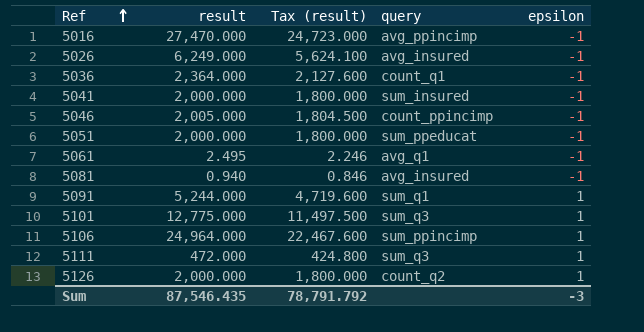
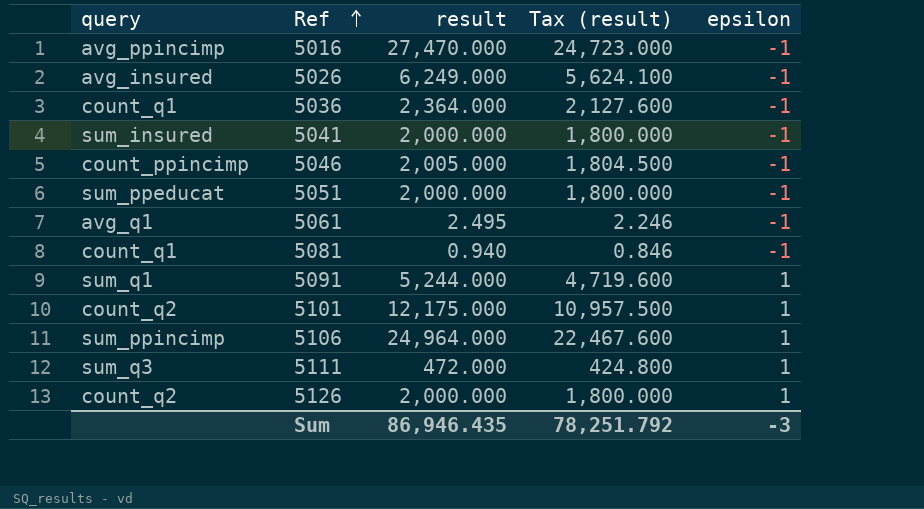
column query | position: 4 -> 1
5081 | query: avg_insured -> count_q1
5101 | query: sum_q3 -> count_q2
5101 | result: 12,775.000 -> 12,175.000
5101 | Tax (result): 11,497.500 -> 10,957.500
Sum | result: 87,546.435 -> 86,946.435
Sum | Tax (result): 78,791.792 -> 78,251.792

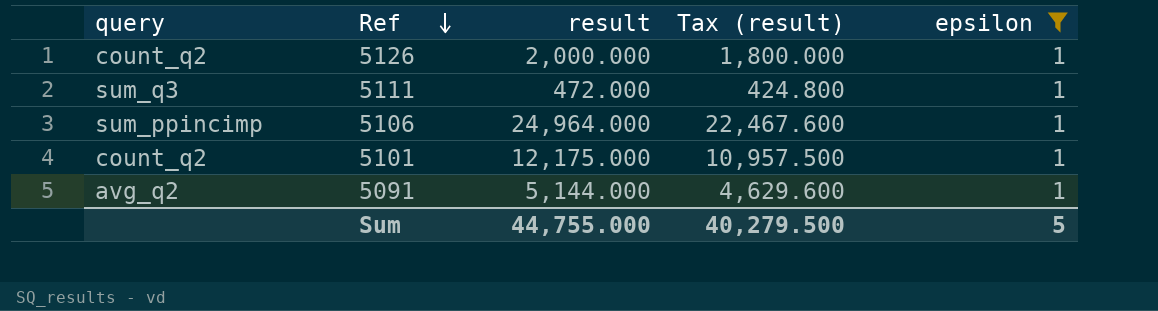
filter: none -> epsilon = 1
row order: Ref ascending -> Ref descending
5091 | query: sum_q1 -> avg_q2
5091 | result: 5,244.000 -> 5,144.000
5091 | Tax (result): 4,719.600 -> 4,629.600
Sum | result: 86,946.435 -> 44,755.000
Sum | Tax (result): 78,251.792 -> 40,279.500
Sum | epsilon: -3 -> 5

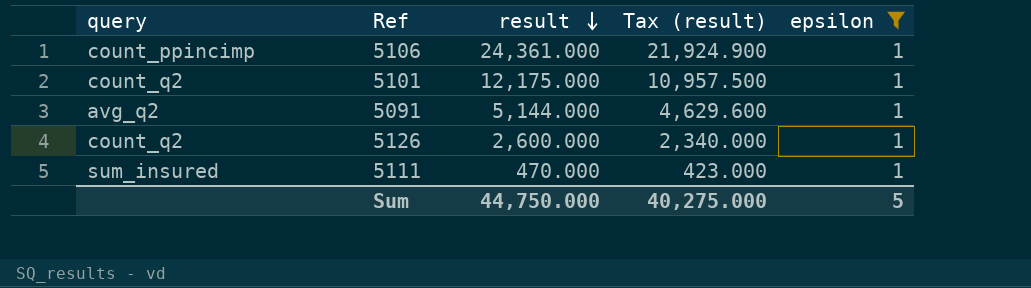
row order: Ref descending -> result descending
5106 | query: sum_ppincimp -> count_ppincimp
5106 | result: 24,964.000 -> 24,361.000
5106 | Tax (result): 22,467.600 -> 21,924.900
5126 | result: 2,000.000 -> 2,600.000
5126 | Tax (result): 1,800.000 -> 2,340.000
5111 | query: sum_q3 -> sum_insured
5111 | result: 472.000 -> 470.000
5111 | Tax (result): 424.800 -> 423.000
Sum | result: 44,755.000 -> 44,750.000
Sum | Tax (result): 40,279.500 -> 40,275.000

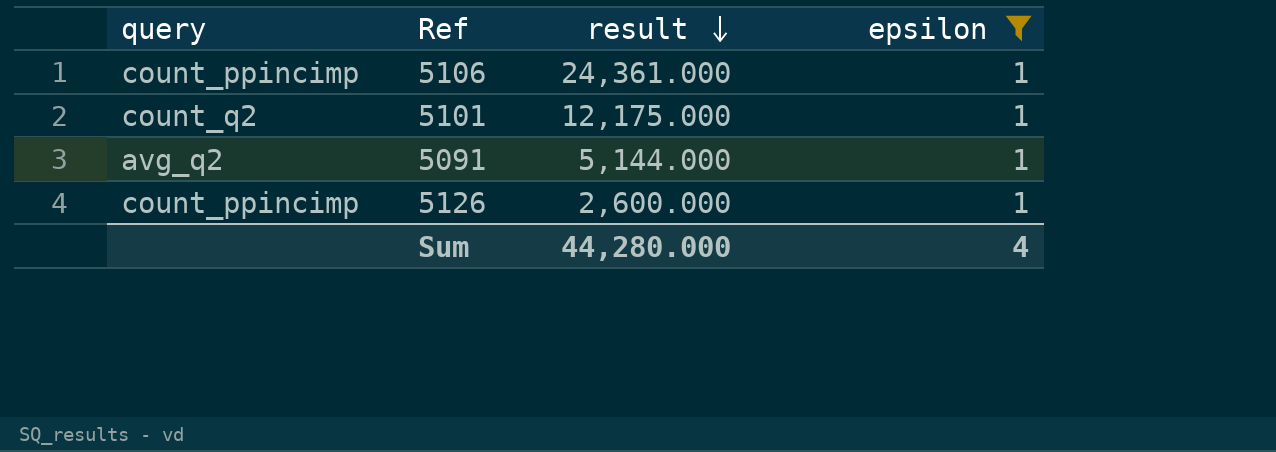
column Tax (result) | formula: [result] * 0.9 -> none
row 5111: sum_insured | 470.000 | 423.000 | 1 -> none
5126 | query: count_q2 -> count_ppincimp
Sum | result: 44,750.000 -> 44,280.000
Sum | epsilon: 5 -> 4

